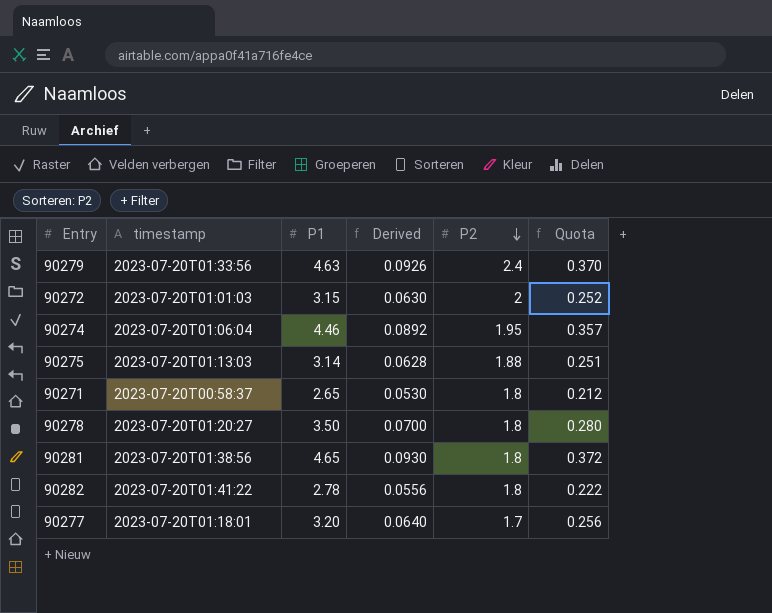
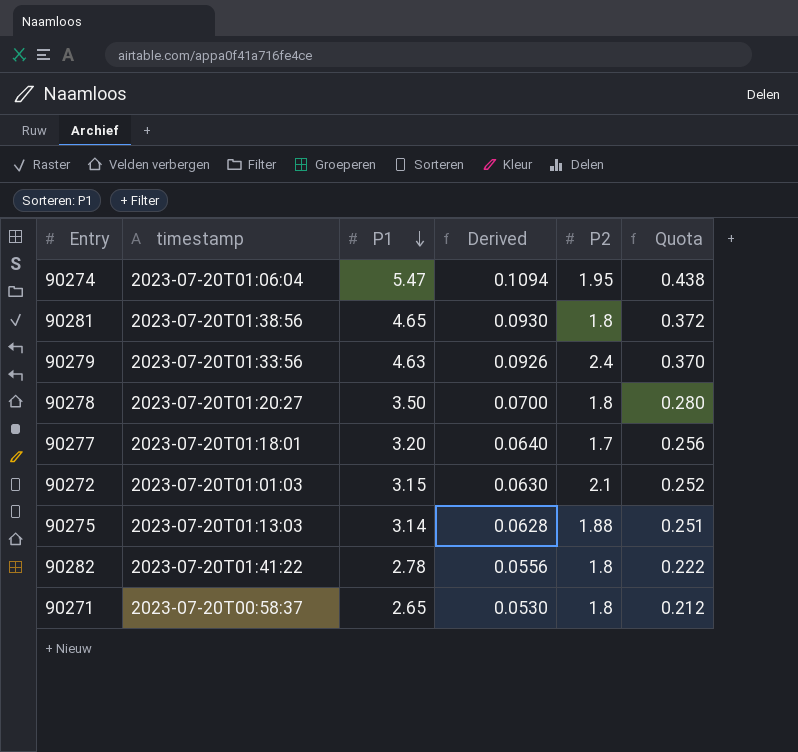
row order: P2 descending -> P1 descending
90274 | P1: 4.46 -> 5.47
90274 | Derived: 0.0892 -> 0.1094
90274 | Quota: 0.357 -> 0.438
90272 | P2: 2 -> 2.1

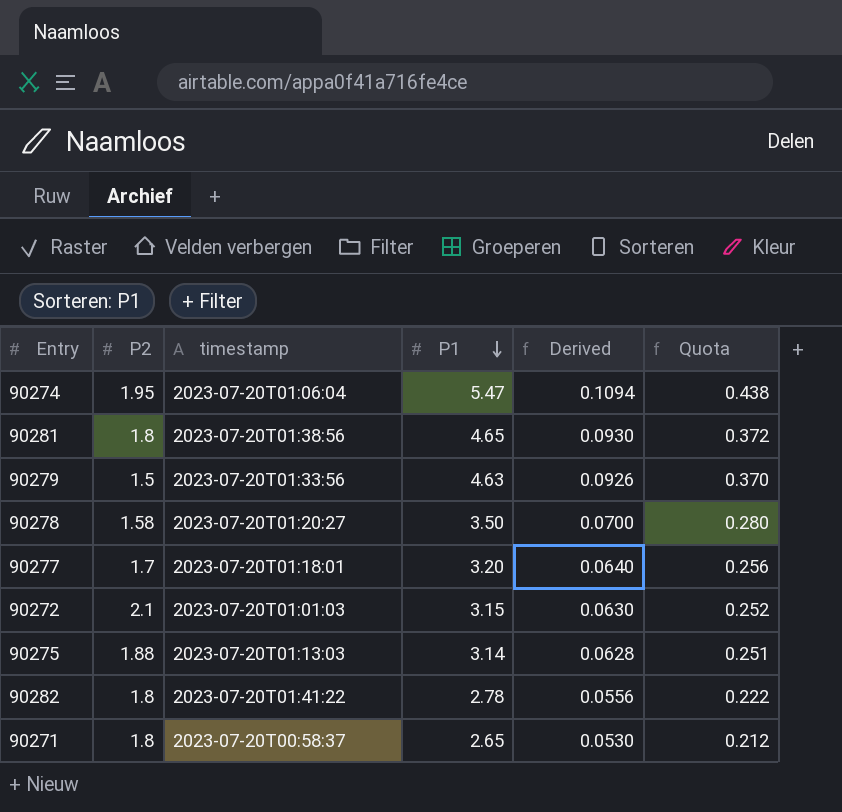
column P2 | position: 5 -> 2
90279 | P2: 2.4 -> 1.5
90278 | P2: 1.8 -> 1.58

